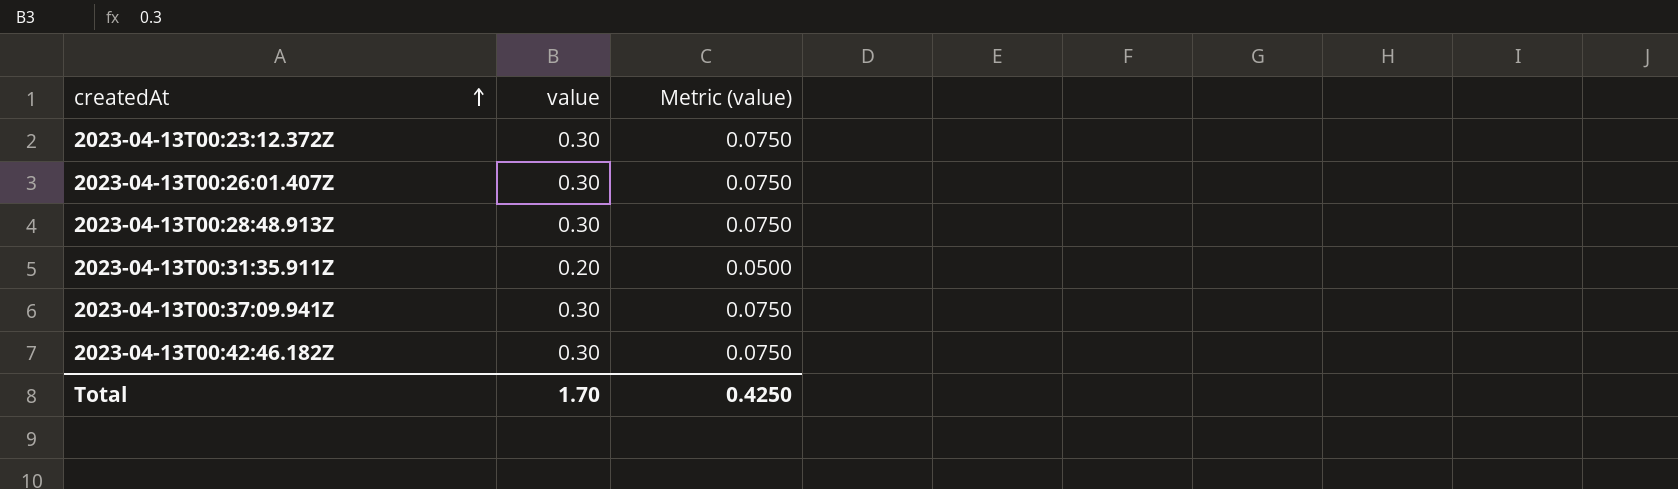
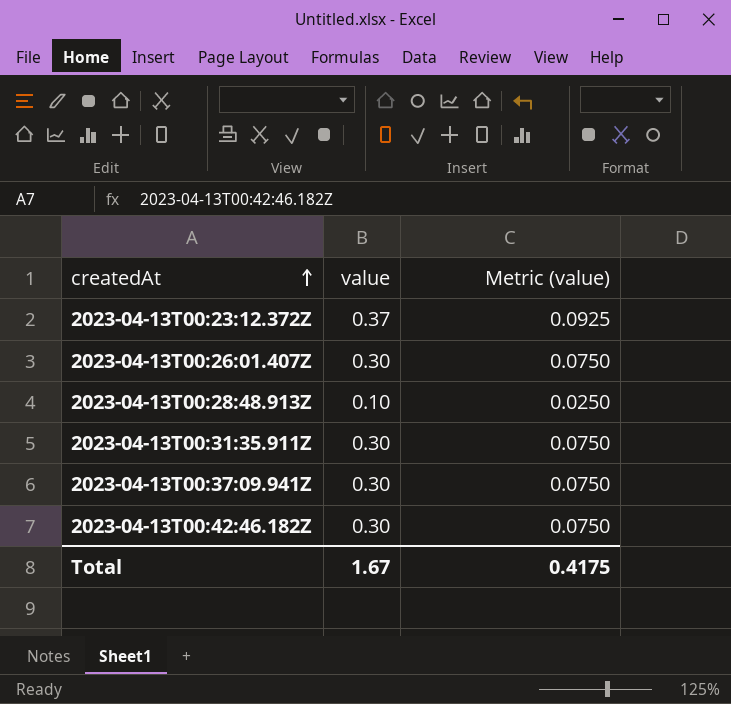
2023-04-13T00:23:12.372Z | value: 0.30 -> 0.37
2023-04-13T00:23:12.372Z | Metric (value): 0.0750 -> 0.0925
2023-04-13T00:28:48.913Z | value: 0.30 -> 0.10
2023-04-13T00:28:48.913Z | Metric (value): 0.0750 -> 0.0250
2023-04-13T00:31:35.911Z | value: 0.20 -> 0.30
2023-04-13T00:31:35.911Z | Metric (value): 0.0500 -> 0.0750
Total | value: 1.70 -> 1.67
Total | Metric (value): 0.4250 -> 0.4175

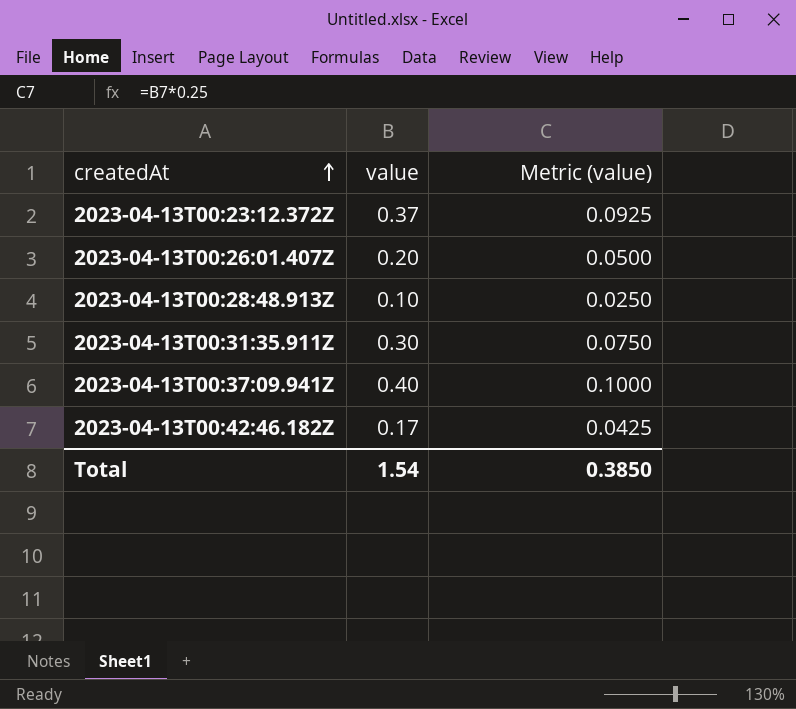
2023-04-13T00:26:01.407Z | value: 0.30 -> 0.20
2023-04-13T00:26:01.407Z | Metric (value): 0.0750 -> 0.0500
2023-04-13T00:37:09.941Z | value: 0.30 -> 0.40
2023-04-13T00:37:09.941Z | Metric (value): 0.0750 -> 0.1000
2023-04-13T00:42:46.182Z | value: 0.30 -> 0.17
2023-04-13T00:42:46.182Z | Metric (value): 0.0750 -> 0.0425
Total | value: 1.67 -> 1.54
Total | Metric (value): 0.4175 -> 0.3850

